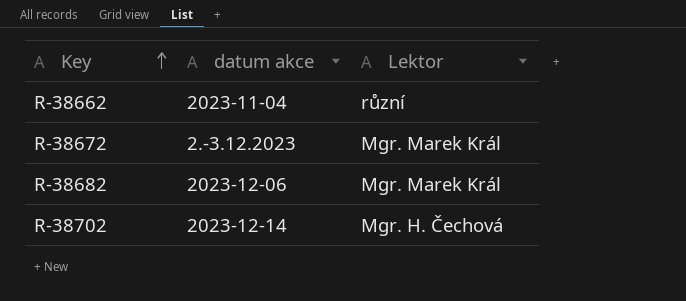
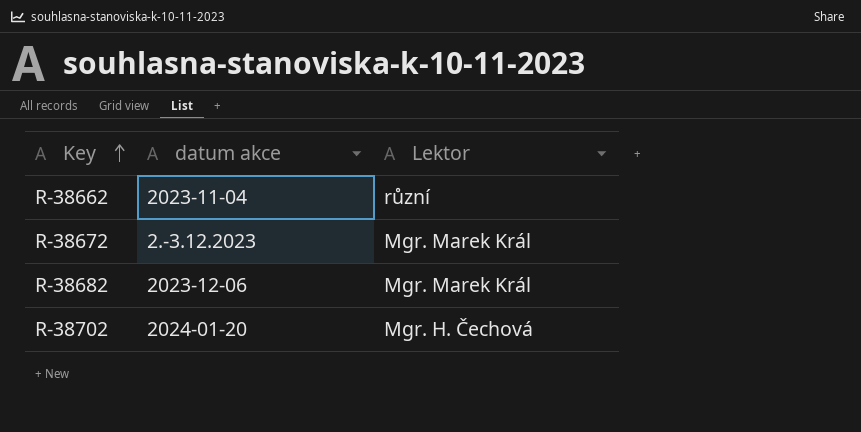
R-38702 | datum akce: 2023-12-14 -> 2024-01-20

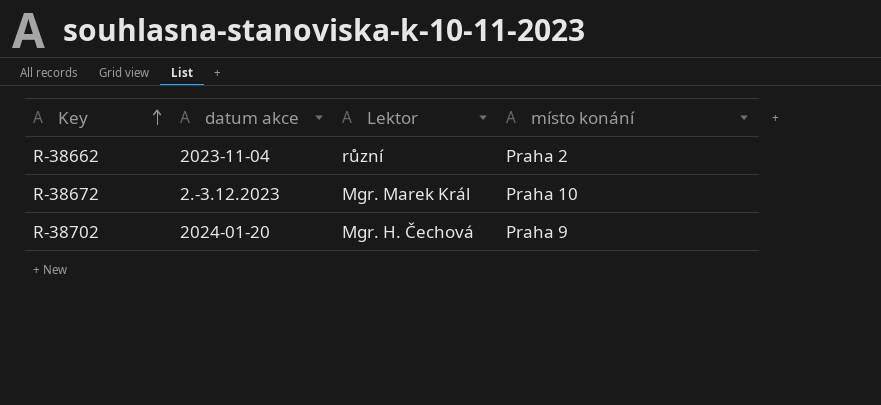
column místo konání | position: none -> 4
row R-38682: 2023-12-06 | Mgr. Marek Král -> none

